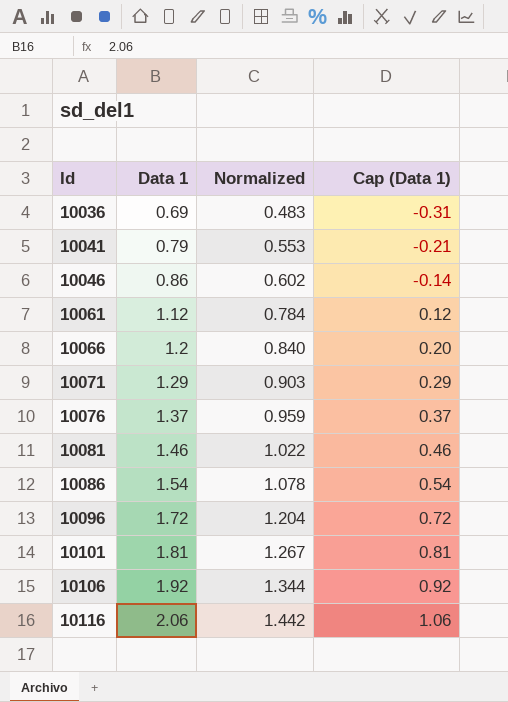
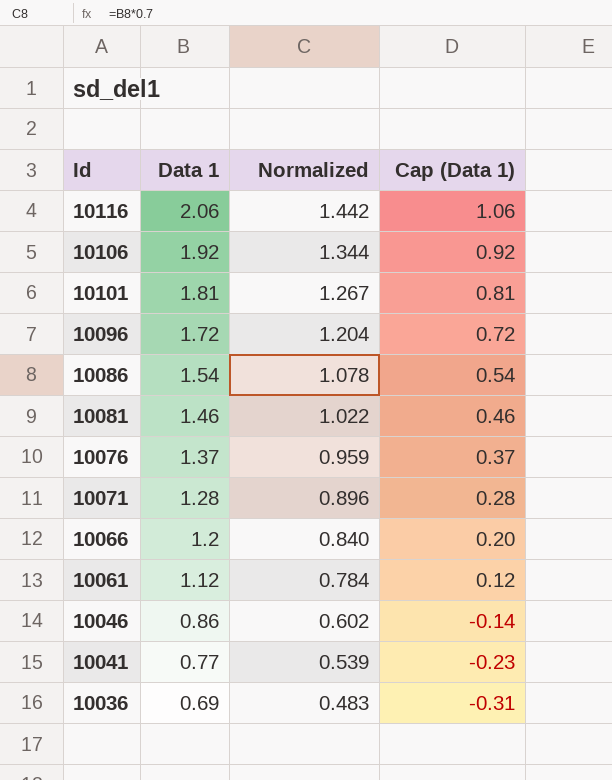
row order: Id ascending -> Id descending
10071 | Data 1: 1.29 -> 1.28
10071 | Normalized: 0.903 -> 0.896
10071 | Cap (Data 1): 0.29 -> 0.28
10041 | Data 1: 0.79 -> 0.77
10041 | Normalized: 0.553 -> 0.539
10041 | Cap (Data 1): -0.21 -> -0.23

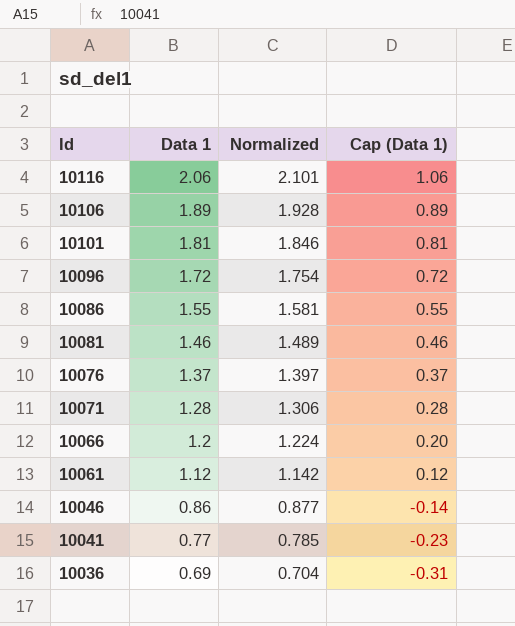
column Normalized | formula: [Data 1] * 0.7 -> [Data 1] * 1.02
10106 | Data 1: 1.92 -> 1.89
10106 | Cap (Data 1): 0.92 -> 0.89
10086 | Data 1: 1.54 -> 1.55
10086 | Cap (Data 1): 0.54 -> 0.55

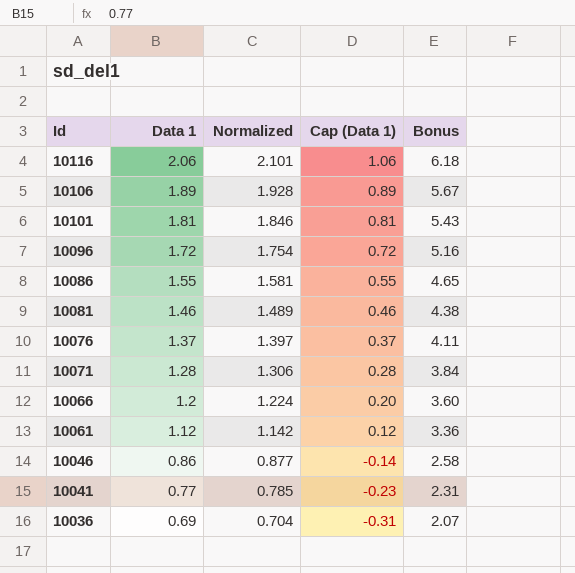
column Bonus | formula: none -> [Data 1] * 3

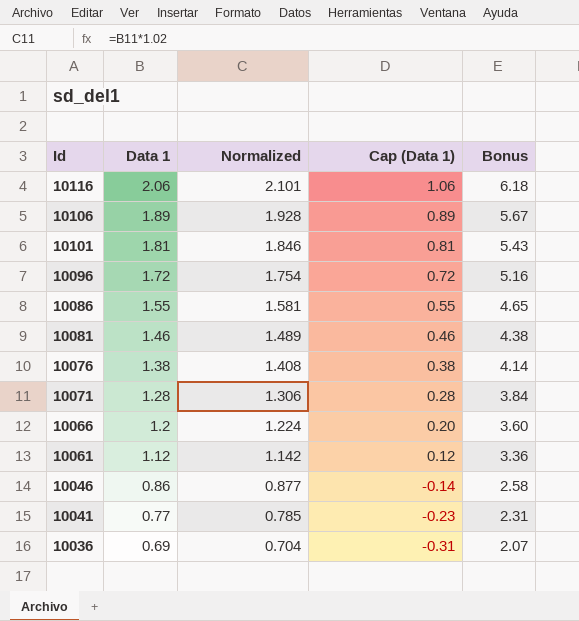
10076 | Data 1: 1.37 -> 1.38
10076 | Normalized: 1.397 -> 1.408
10076 | Cap (Data 1): 0.37 -> 0.38
10076 | Bonus: 4.11 -> 4.14

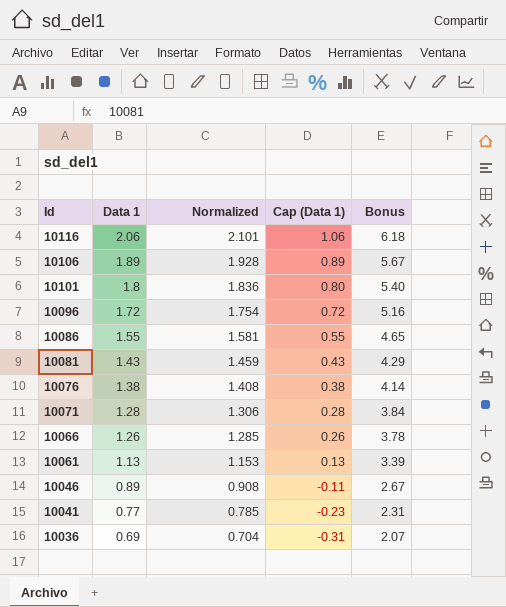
10101 | Data 1: 1.81 -> 1.8
10101 | Normalized: 1.846 -> 1.836
10101 | Cap (Data 1): 0.81 -> 0.80
10101 | Bonus: 5.43 -> 5.40
10081 | Data 1: 1.46 -> 1.43
10081 | Normalized: 1.489 -> 1.459
10081 | Cap (Data 1): 0.46 -> 0.43
10081 | Bonus: 4.38 -> 4.29
10066 | Data 1: 1.2 -> 1.26
10066 | Normalized: 1.224 -> 1.285
10066 | Cap (Data 1): 0.20 -> 0.26
10066 | Bonus: 3.60 -> 3.78
10061 | Data 1: 1.12 -> 1.13
10061 | Normalized: 1.142 -> 1.153
10061 | Cap (Data 1): 0.12 -> 0.13
10061 | Bonus: 3.36 -> 3.39
10046 | Data 1: 0.86 -> 0.89
10046 | Normalized: 0.877 -> 0.908
10046 | Cap (Data 1): -0.14 -> -0.11
10046 | Bonus: 2.58 -> 2.67

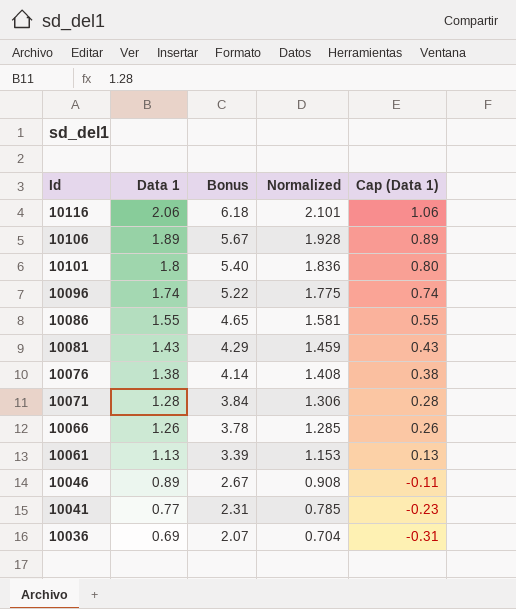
column Bonus | position: 5 -> 3
10096 | Data 1: 1.72 -> 1.74
10096 | Bonus: 5.16 -> 5.22
10096 | Normalized: 1.754 -> 1.775
10096 | Cap (Data 1): 0.72 -> 0.74

